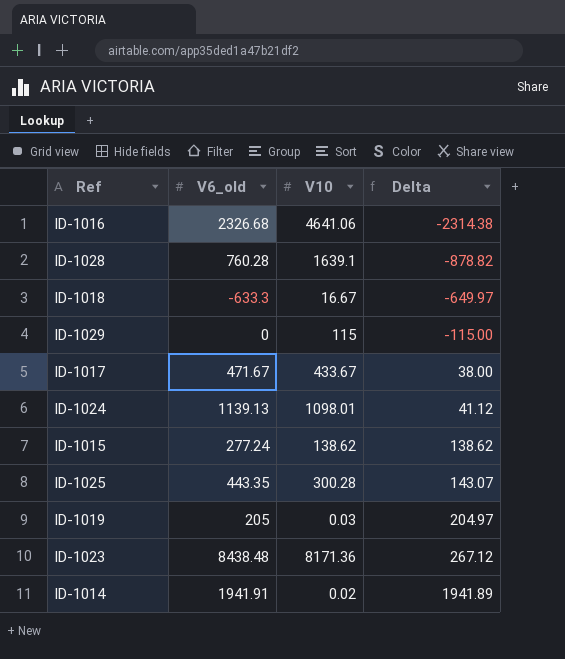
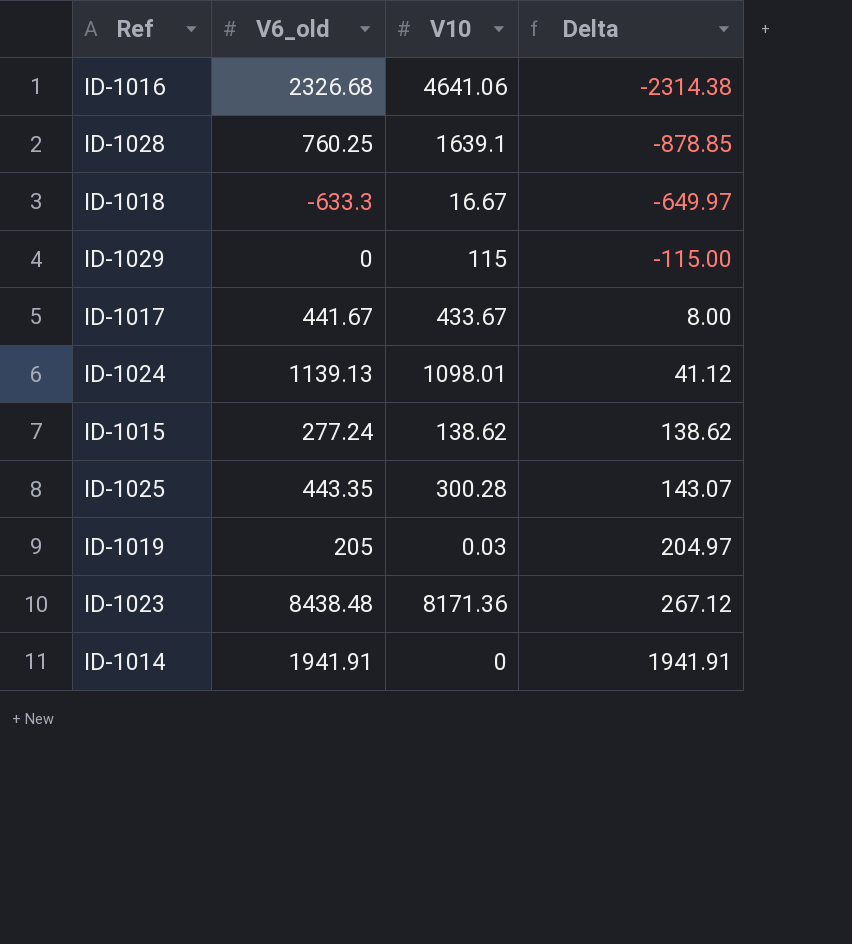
ID-1028 | V6_old: 760.28 -> 760.25
ID-1028 | Delta: -878.82 -> -878.85
ID-1017 | V6_old: 471.67 -> 441.67
ID-1017 | Delta: 38.00 -> 8.00
ID-1014 | V10: 0.02 -> 0
ID-1014 | Delta: 1941.89 -> 1941.91

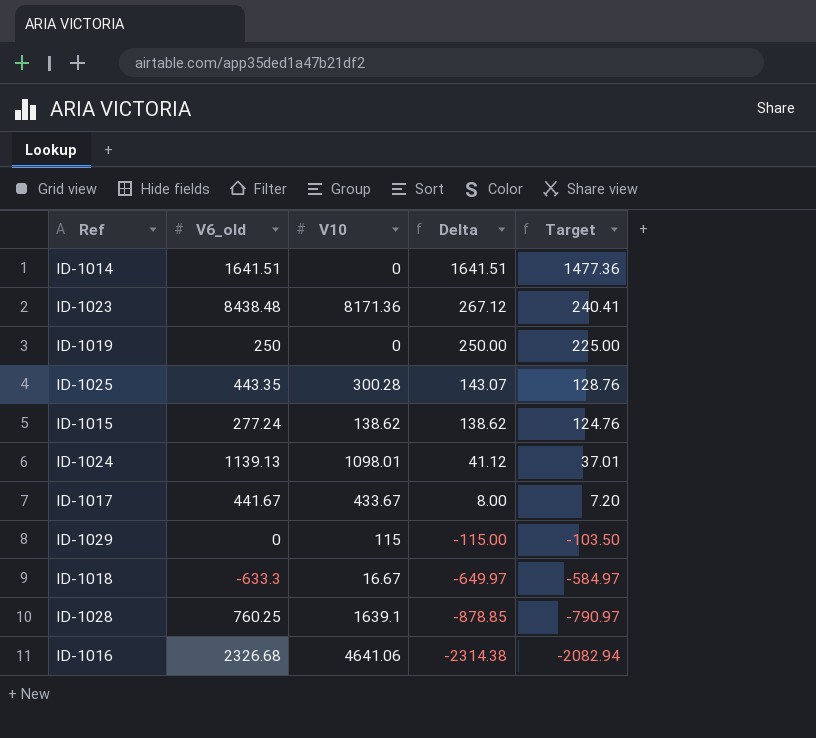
row order: Delta ascending -> Delta descending
column Target | formula: none -> [Delta] * 0.9
ID-1014 | V6_old: 1941.91 -> 1641.51
ID-1014 | Delta: 1941.91 -> 1641.51
ID-1019 | V6_old: 205 -> 250
ID-1019 | V10: 0.03 -> 0
ID-1019 | Delta: 204.97 -> 250.00

